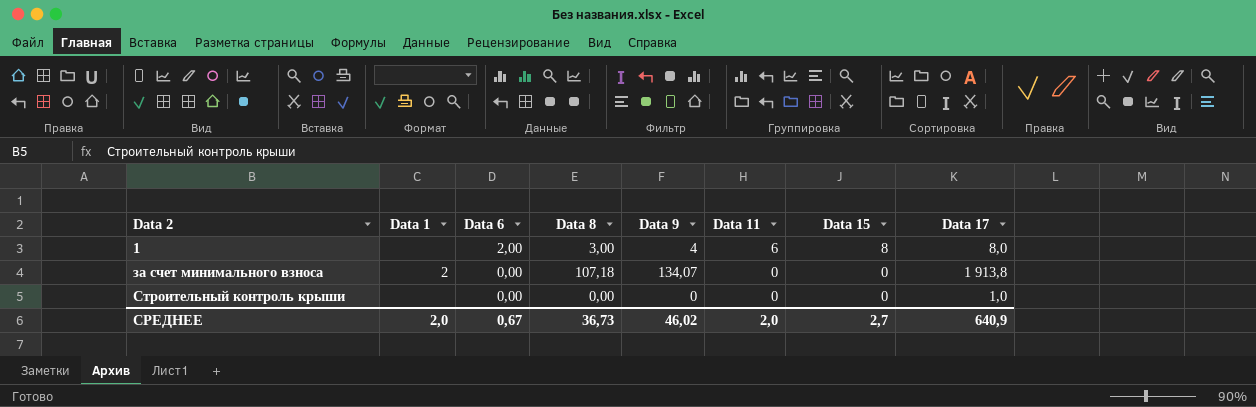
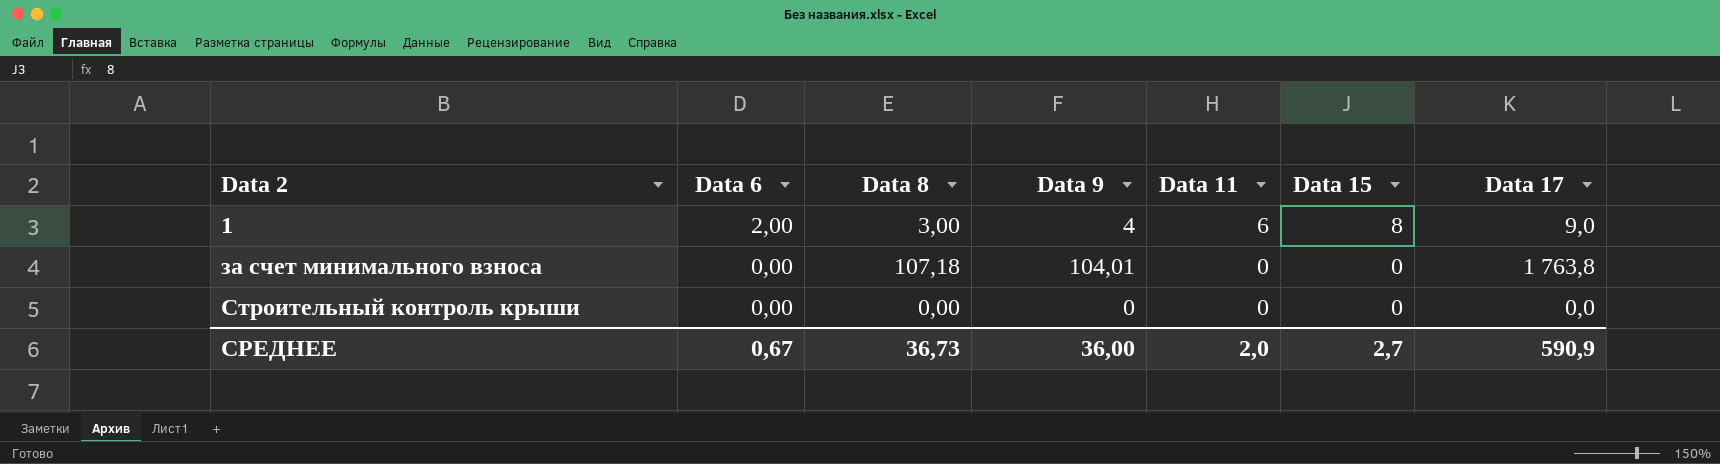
column Data 1 | position: 2 -> none
1 | Data 17: 8,0 -> 9,0
за счет минимального взноса | Data 9: 134,07 -> 104,01
за счет минимального взноса | Data 17: 1 913,8 -> 1 763,8
Строительный контроль крыши | Data 17: 1,0 -> 0,0
СРЕДНЕЕ | Data 9: 46,02 -> 36,00
СРЕДНЕЕ | Data 17: 640,9 -> 590,9

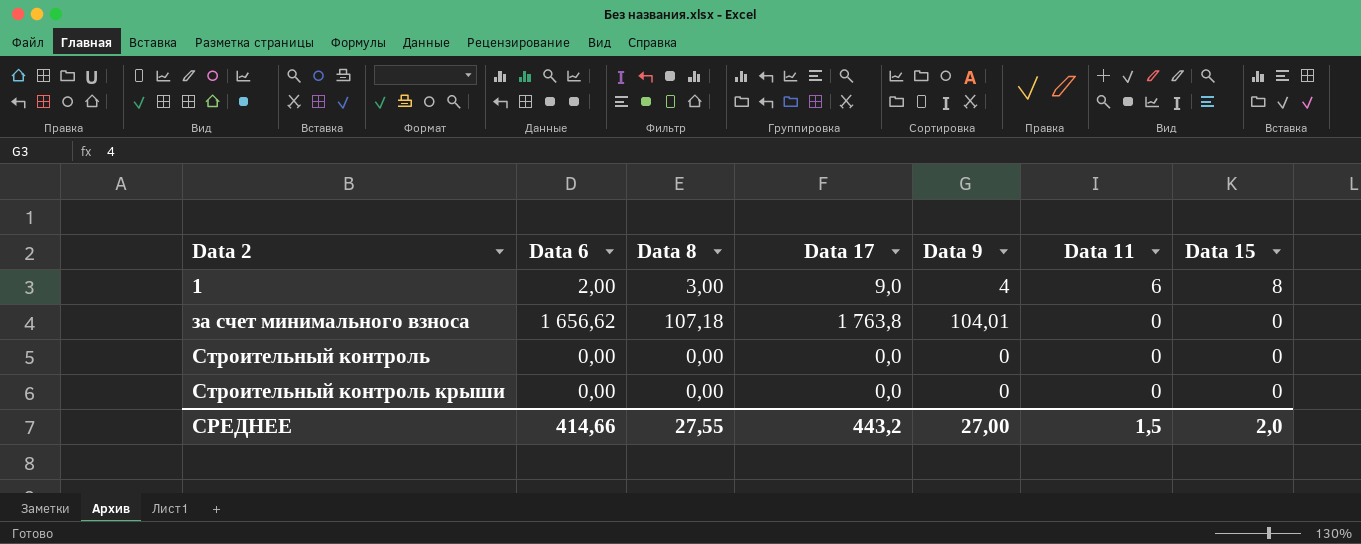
column Data 17 | position: 7 -> 4
за счет минимального взноса | Data 6: 0,00 -> 1 656,62
row Строительный контроль: none -> 0,00 | 0,00 | 0,0 | 0 | 0 | 0
СРЕДНЕЕ | Data 6: 0,67 -> 414,66
СРЕДНЕЕ | Data 8: 36,73 -> 27,55
СРЕДНЕЕ | Data 17: 590,9 -> 443,2
СРЕДНЕЕ | Data 9: 36,00 -> 27,00
СРЕДНЕЕ | Data 11: 2,0 -> 1,5
СРЕДНЕЕ | Data 15: 2,7 -> 2,0

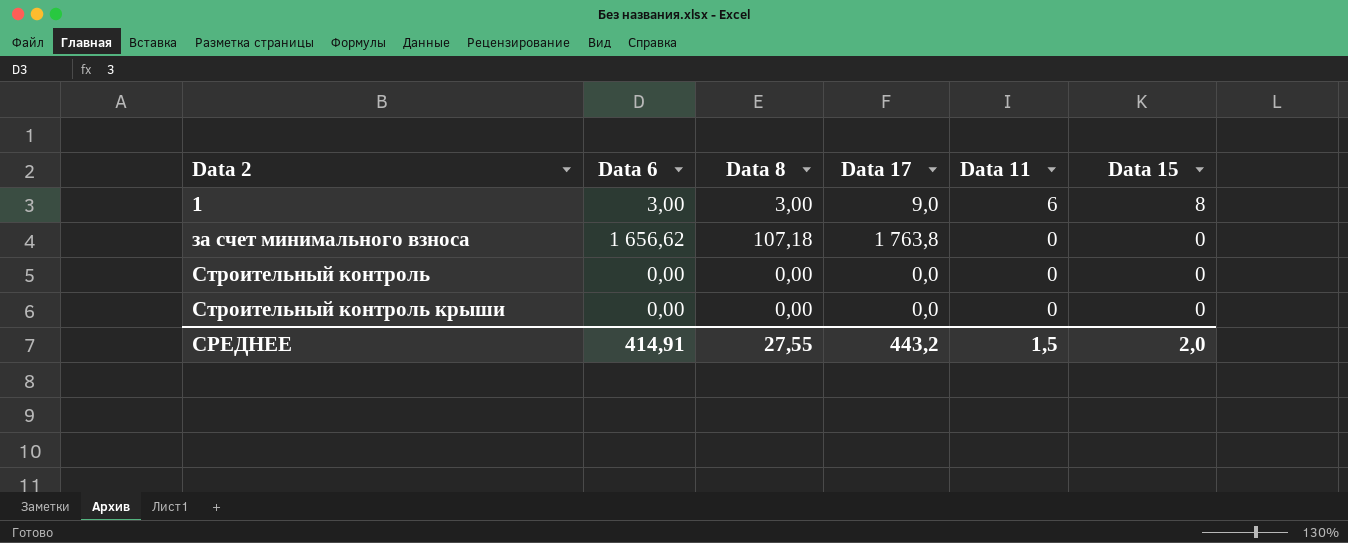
column Data 9 | position: 5 -> none
1 | Data 6: 2,00 -> 3,00
СРЕДНЕЕ | Data 6: 414,66 -> 414,91

